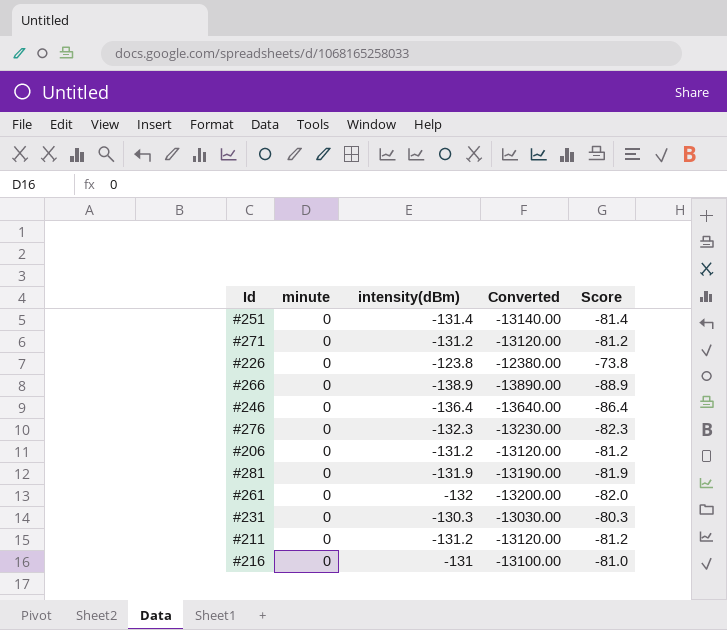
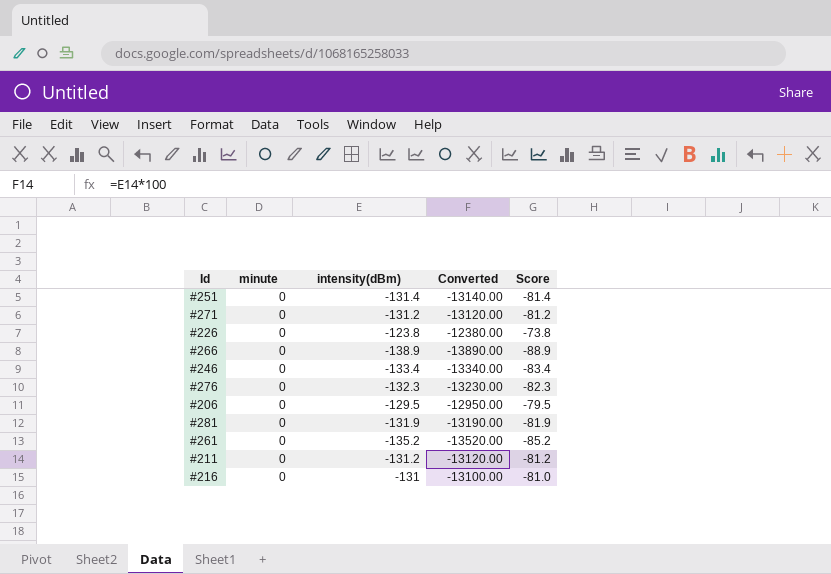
row #231: 0 | -130.3 | -13030.00 | -80.3 -> none
#246 | intensity(dBm): -136.4 -> -133.4
#246 | Converted: -13640.00 -> -13340.00
#246 | Score: -86.4 -> -83.4
#206 | intensity(dBm): -131.2 -> -129.5
#206 | Converted: -13120.00 -> -12950.00
#206 | Score: -81.2 -> -79.5
#261 | intensity(dBm): -132 -> -135.2
#261 | Converted: -13200.00 -> -13520.00
#261 | Score: -82.0 -> -85.2

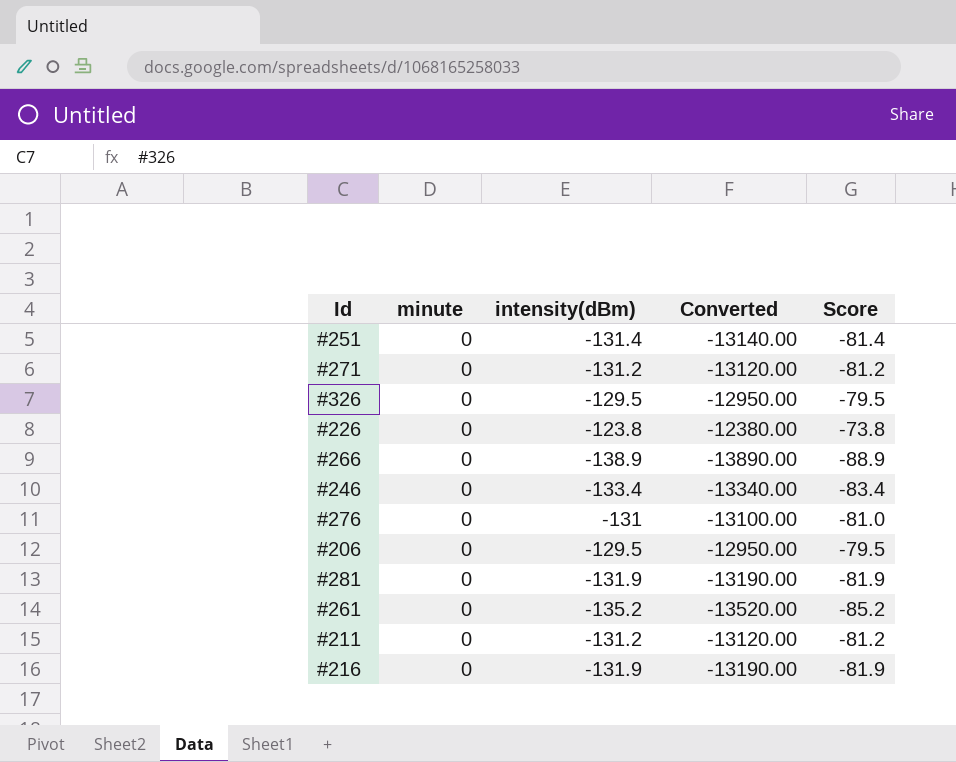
row #326: none -> 0 | -129.5 | -12950.00 | -79.5
#276 | intensity(dBm): -132.3 -> -131
#276 | Converted: -13230.00 -> -13100.00
#276 | Score: -82.3 -> -81.0
#216 | intensity(dBm): -131 -> -131.9
#216 | Converted: -13100.00 -> -13190.00
#216 | Score: -81.0 -> -81.9

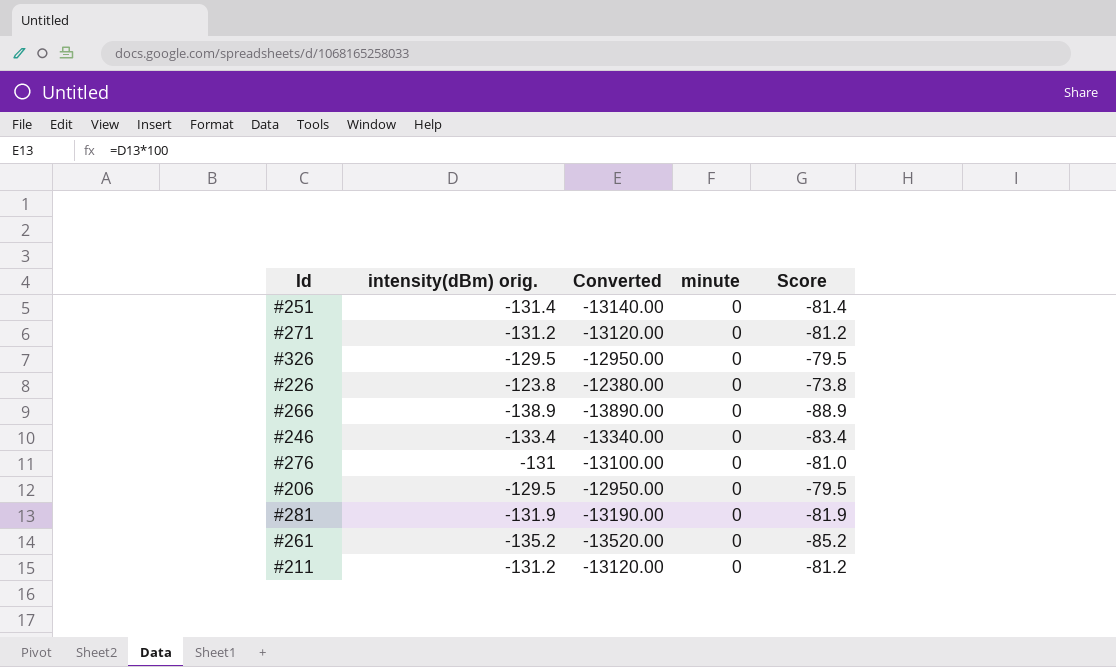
column name: intensity(dBm) -> intensity(dBm) orig.
column minute | position: 2 -> 4
row #216: 0 | -131.9 | -13190.00 | -81.9 -> none

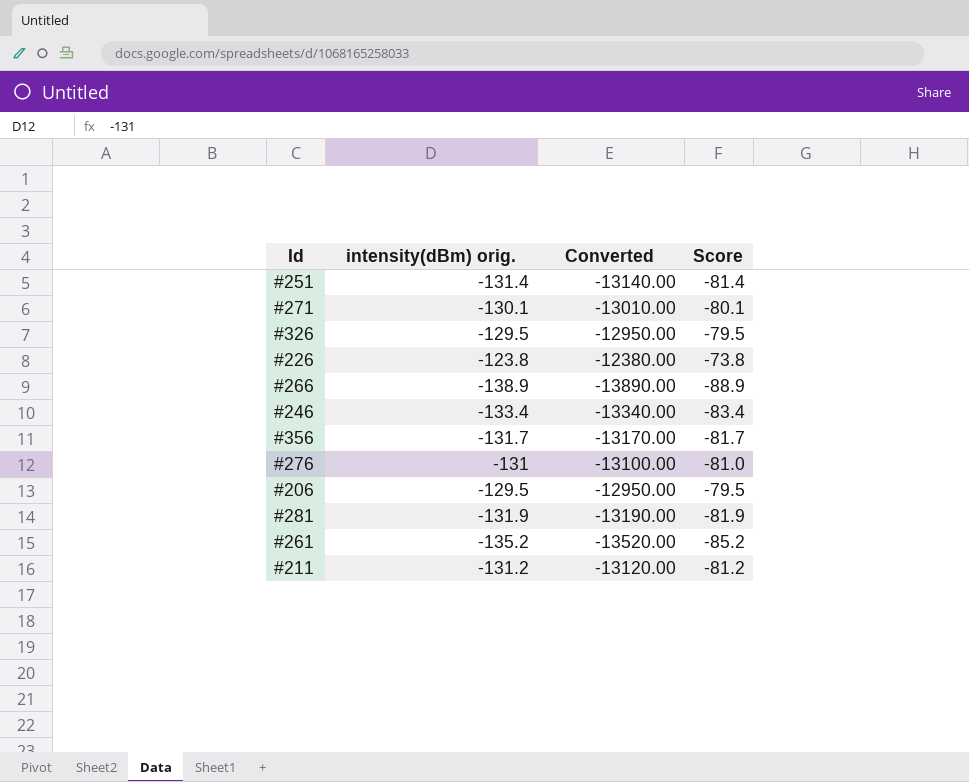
column minute | position: 4 -> none
#271 | intensity(dBm) orig.: -131.2 -> -130.1
#271 | Converted: -13120.00 -> -13010.00
#271 | Score: -81.2 -> -80.1
row #356: none -> -131.7 | -13170.00 | -81.7

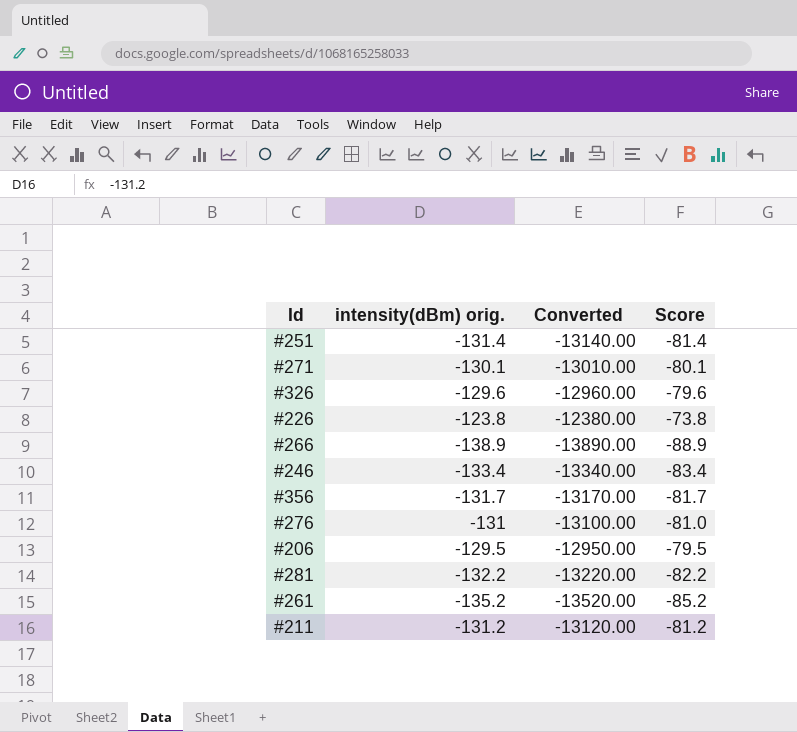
#326 | intensity(dBm) orig.: -129.5 -> -129.6
#326 | Converted: -12950.00 -> -12960.00
#326 | Score: -79.5 -> -79.6
#281 | intensity(dBm) orig.: -131.9 -> -132.2
#281 | Converted: -13190.00 -> -13220.00
#281 | Score: -81.9 -> -82.2

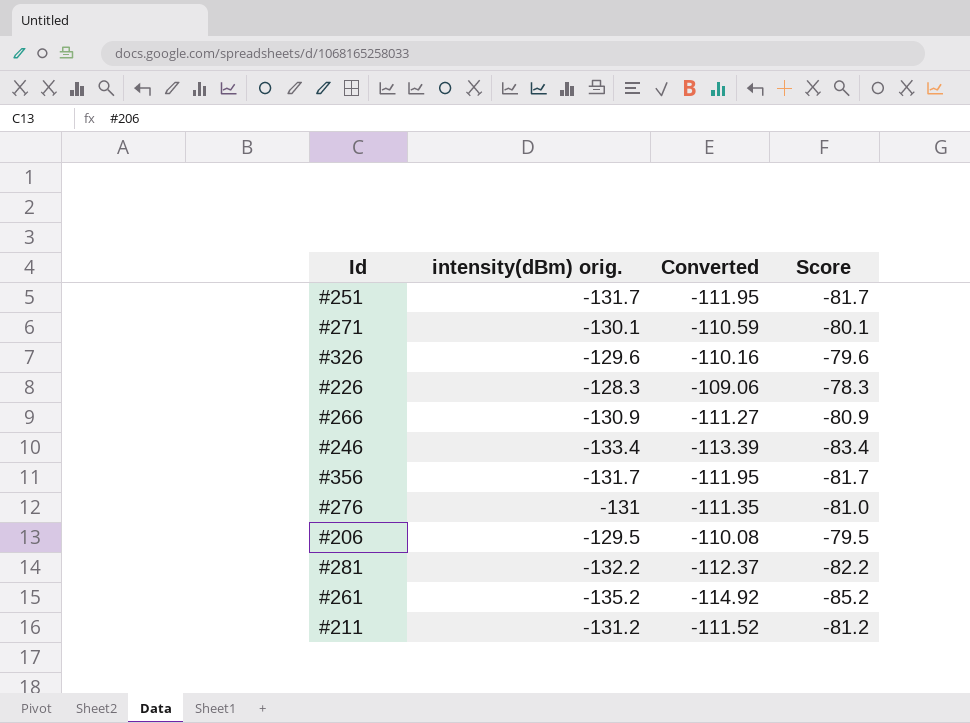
column Converted | formula: [intensity(dBm) orig.] * 100 -> [intensity(dBm) orig.] * 0.85
#251 | intensity(dBm) orig.: -131.4 -> -131.7
#251 | Score: -81.4 -> -81.7
#226 | intensity(dBm) orig.: -123.8 -> -128.3
#226 | Score: -73.8 -> -78.3
#266 | intensity(dBm) orig.: -138.9 -> -130.9
#266 | Score: -88.9 -> -80.9

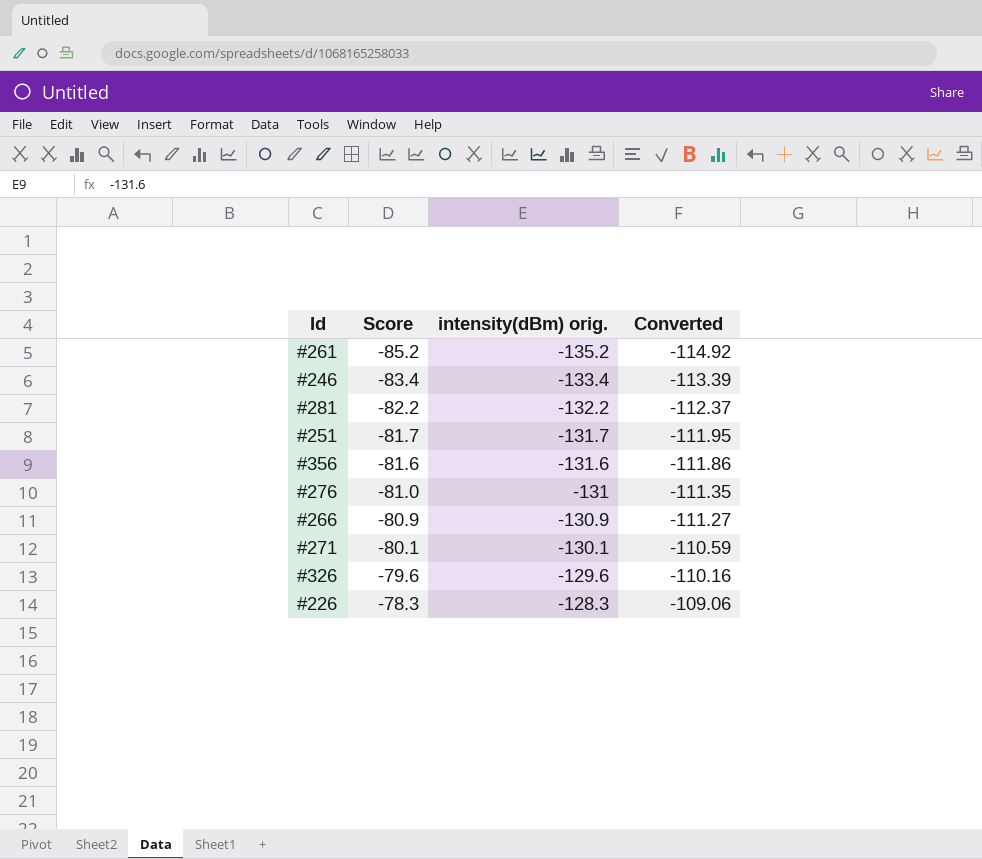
row order: none -> Score ascending
column Score | position: 4 -> 2
row #206: -129.5 | -110.08 | -79.5 -> none
row #211: -131.2 | -111.52 | -81.2 -> none
#356 | Score: -81.7 -> -81.6
#356 | intensity(dBm) orig.: -131.7 -> -131.6
#356 | Converted: -111.95 -> -111.86

